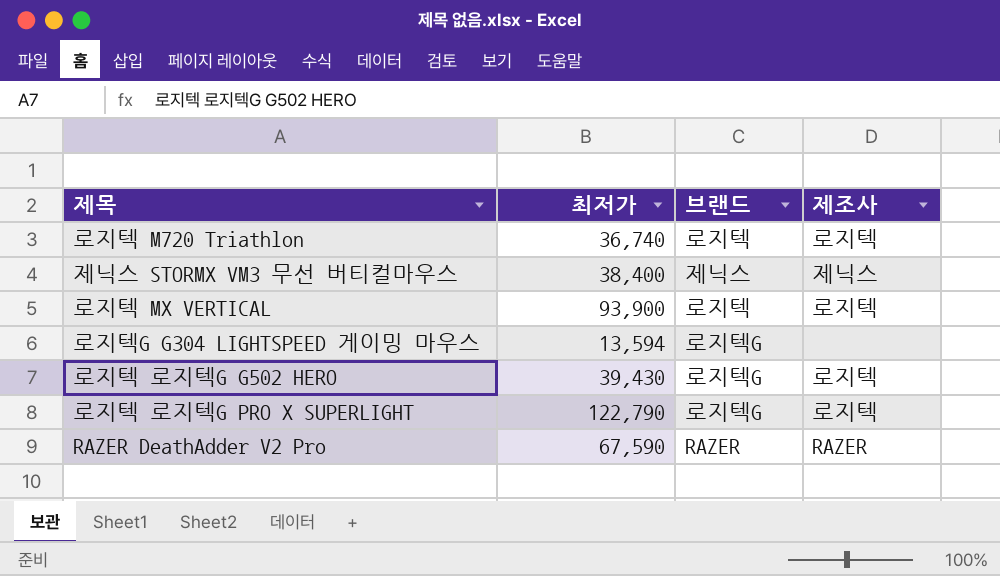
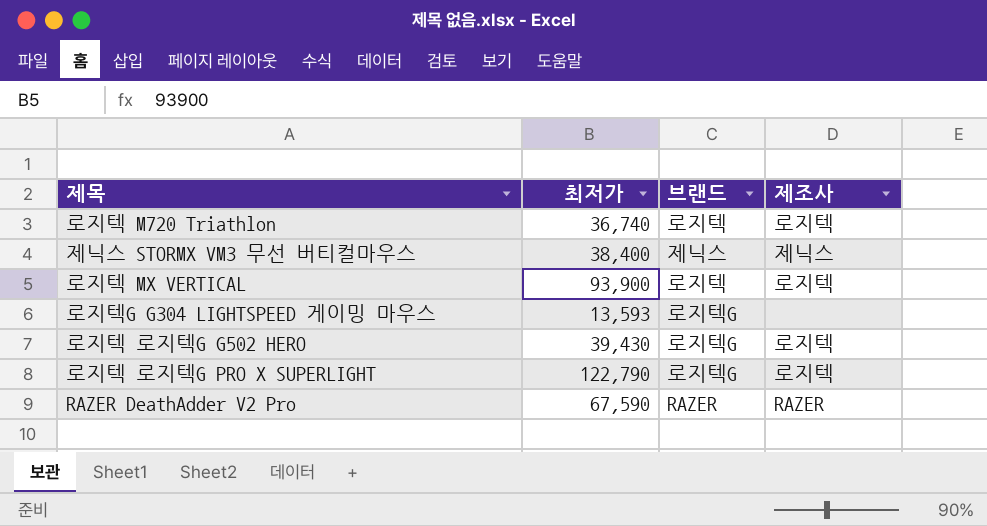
로지텍G G304 LIGHTSPEED 게이밍 마우스 | 최저가: 13,594 -> 13,593

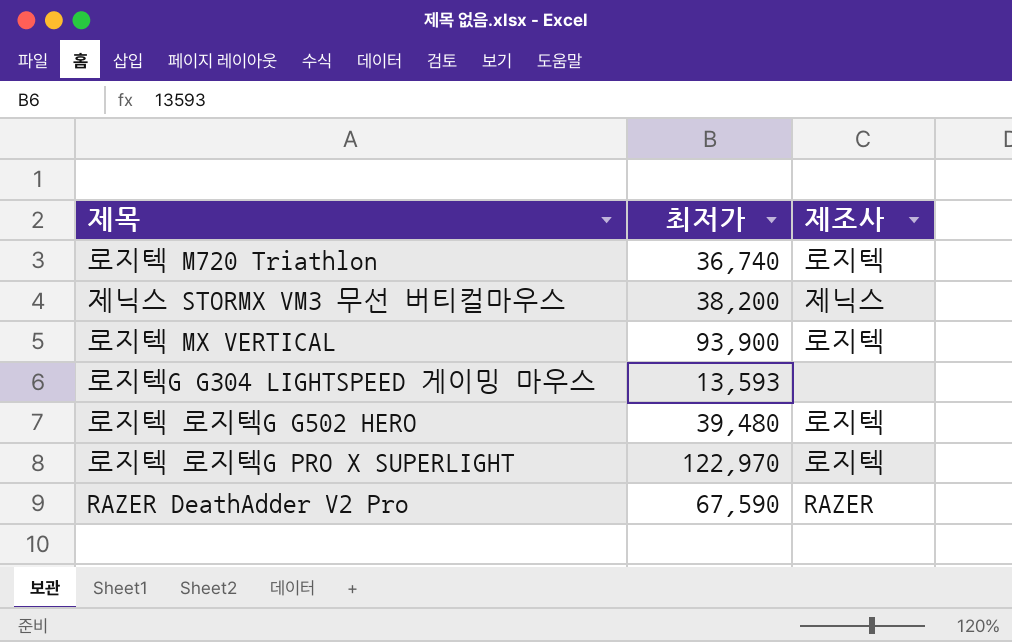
column 브랜드 | position: 3 -> none
제닉스 STORMX VM3 무선 버티컬마우스 | 최저가: 38,400 -> 38,200
로지텍 로지텍G G502 HERO | 최저가: 39,430 -> 39,480
로지텍 로지텍G PRO X SUPERLIGHT | 최저가: 122,790 -> 122,970

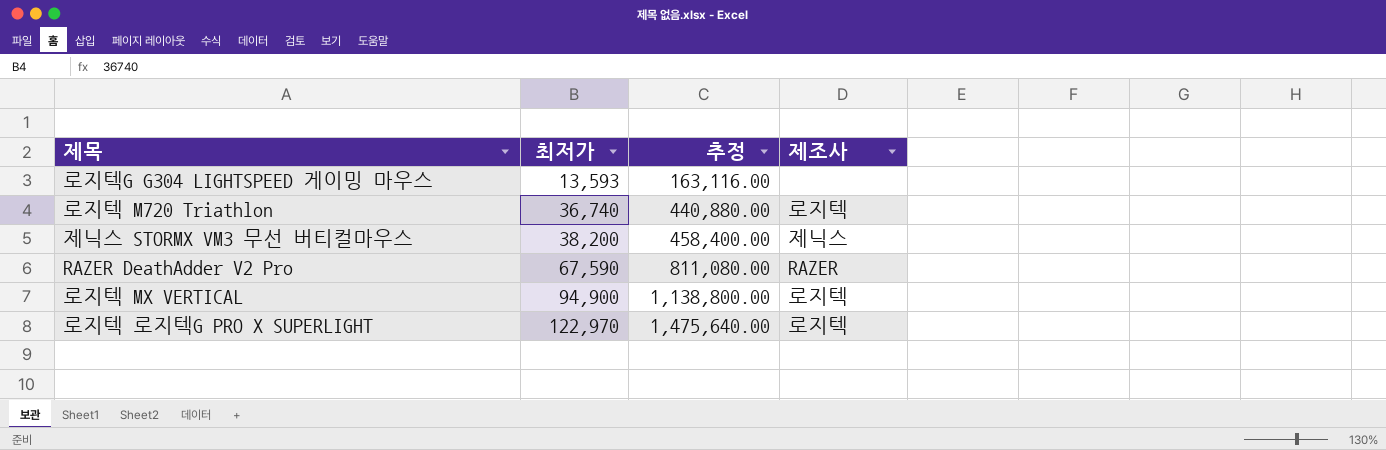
row order: none -> 최저가 ascending
column 추정 | formula: none -> [최저가] * 12
row 로지텍 로지텍G G502 HERO: 39,480 | 로지텍 -> none
로지텍 MX VERTICAL | 최저가: 93,900 -> 94,900

